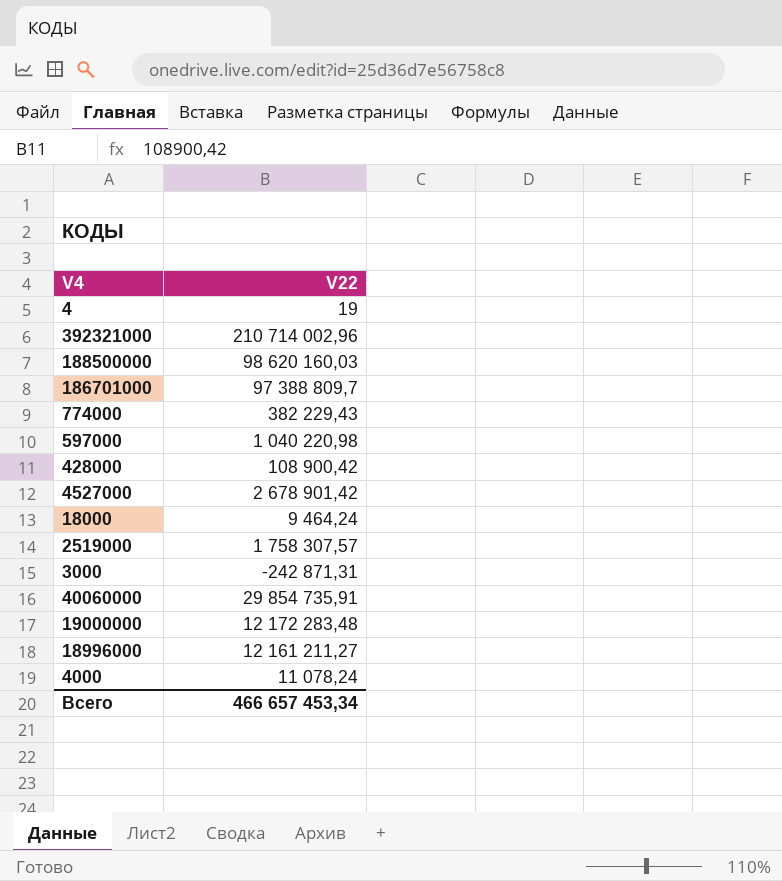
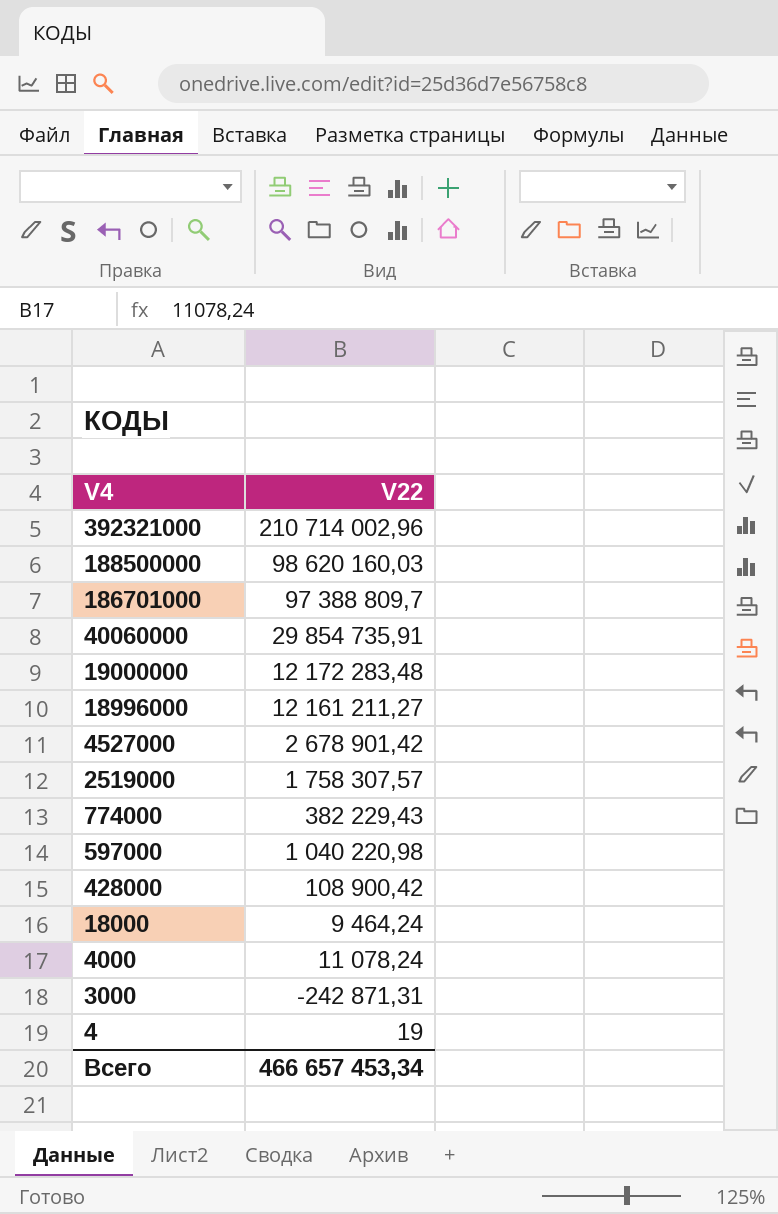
row order: none -> V4 descending

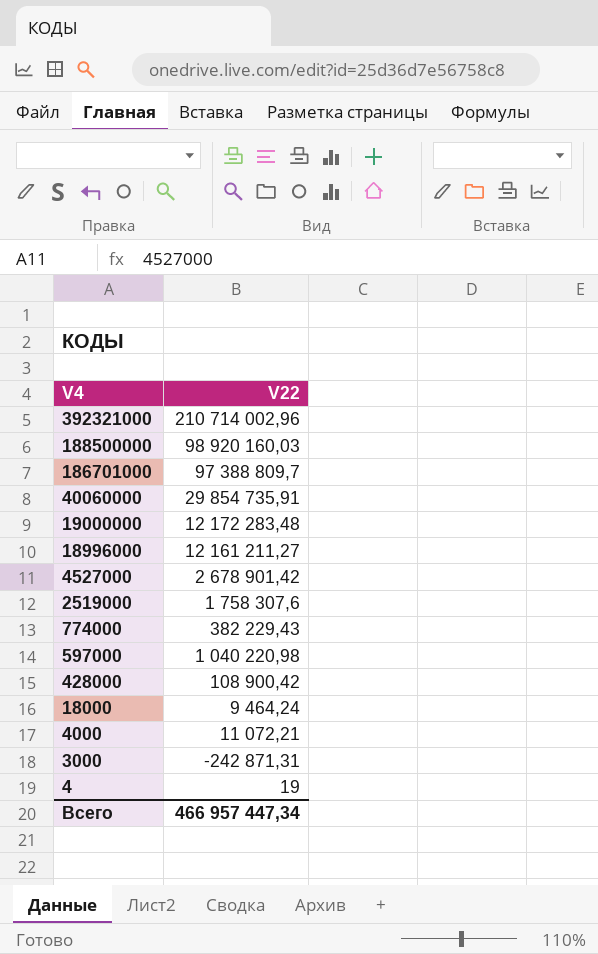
188500000 | V22: 98 620 160,03 -> 98 920 160,03
2519000 | V22: 1 758 307,57 -> 1 758 307,6
4000 | V22: 11 078,24 -> 11 072,21
Всего | V22: 466 657 453,34 -> 466 957 447,34

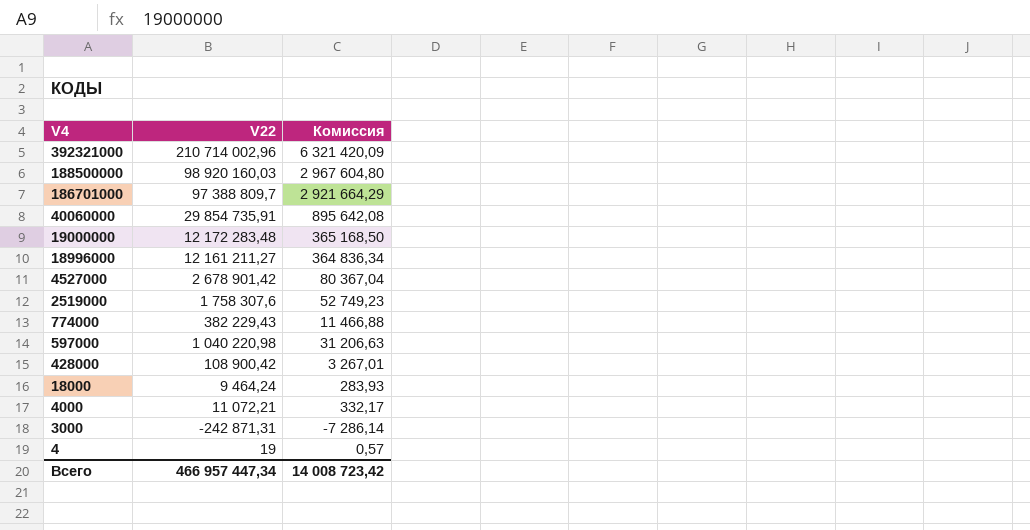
column Комиссия | formula: none -> [V22] * 0,03

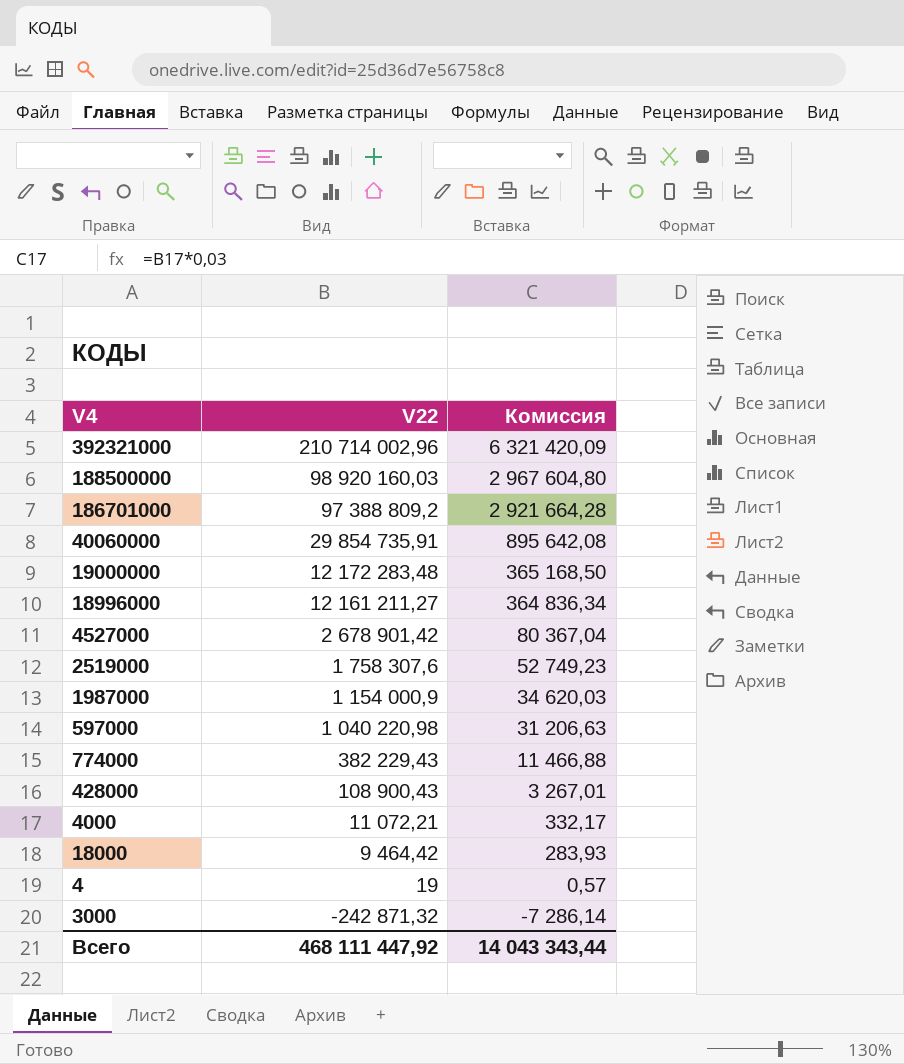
row order: V4 descending -> V22 descending
186701000 | V22: 97 388 809,7 -> 97 388 809,2
186701000 | Комиссия: 2 921 664,29 -> 2 921 664,28
row 1987000: none -> 1 154 000,9 | 34 620,03
428000 | V22: 108 900,42 -> 108 900,43
18000 | V22: 9 464,24 -> 9 464,42
3000 | V22: -242 871,31 -> -242 871,32
Всего | V22: 466 957 447,34 -> 468 111 447,92
Всего | Комиссия: 14 008 723,42 -> 14 043 343,44

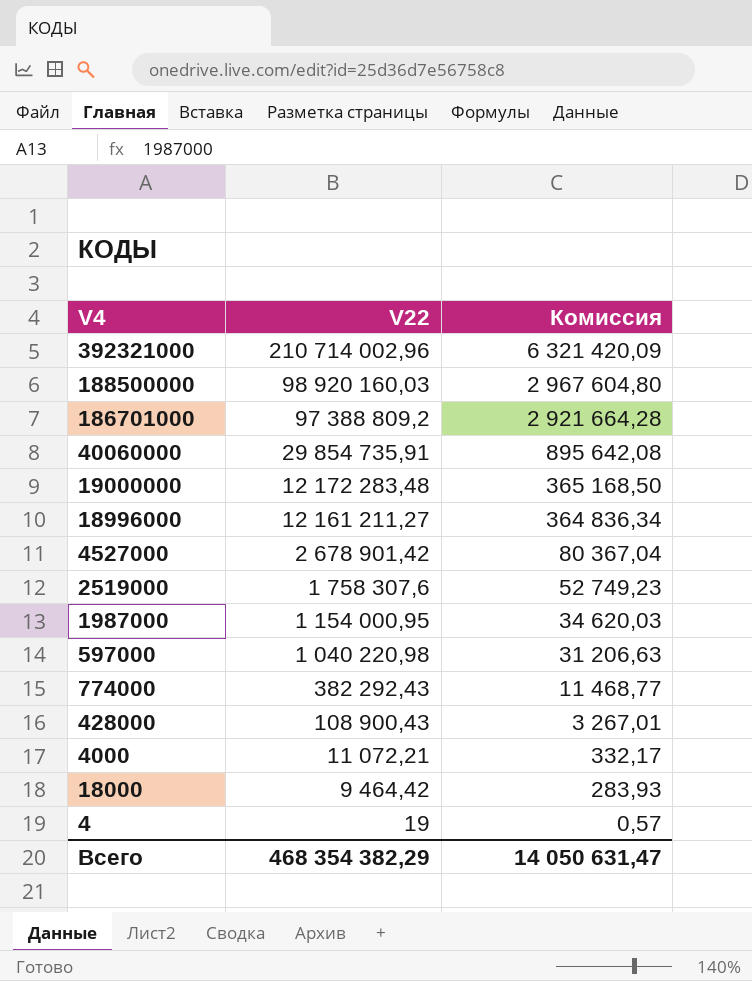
row 3000: -242 871,32 | -7 286,14 -> none
1987000 | V22: 1 154 000,9 -> 1 154 000,95
774000 | V22: 382 229,43 -> 382 292,43
774000 | Комиссия: 11 466,88 -> 11 468,77
Всего | V22: 468 111 447,92 -> 468 354 382,29
Всего | Комиссия: 14 043 343,44 -> 14 050 631,47

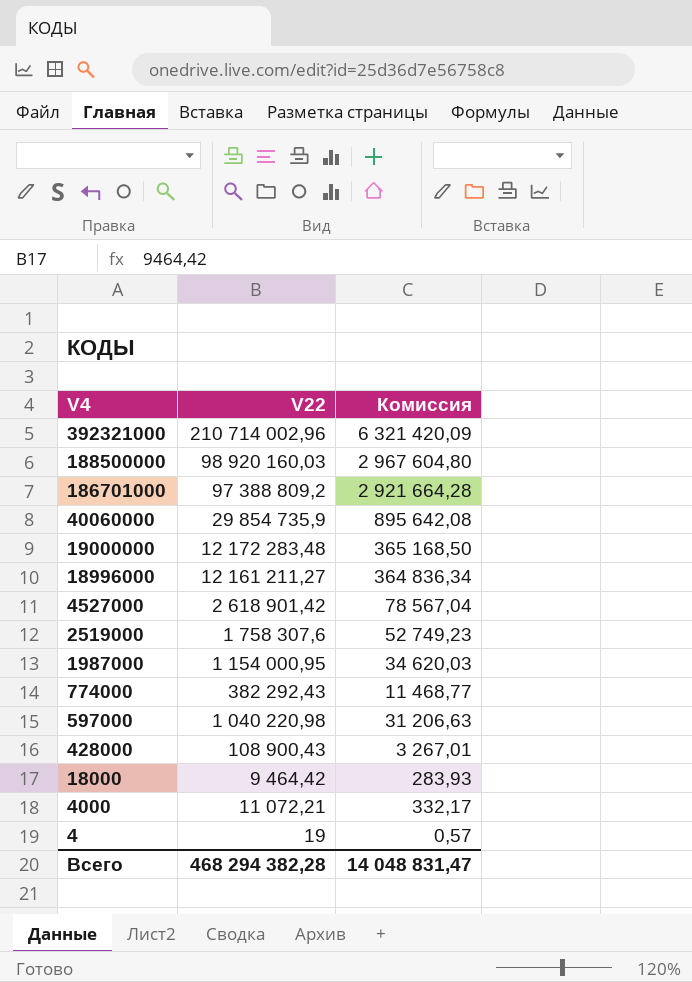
row order: V22 descending -> V4 descending
40060000 | V22: 29 854 735,91 -> 29 854 735,9
4527000 | V22: 2 678 901,42 -> 2 618 901,42
4527000 | Комиссия: 80 367,04 -> 78 567,04
Всего | V22: 468 354 382,29 -> 468 294 382,28
Всего | Комиссия: 14 050 631,47 -> 14 048 831,47

